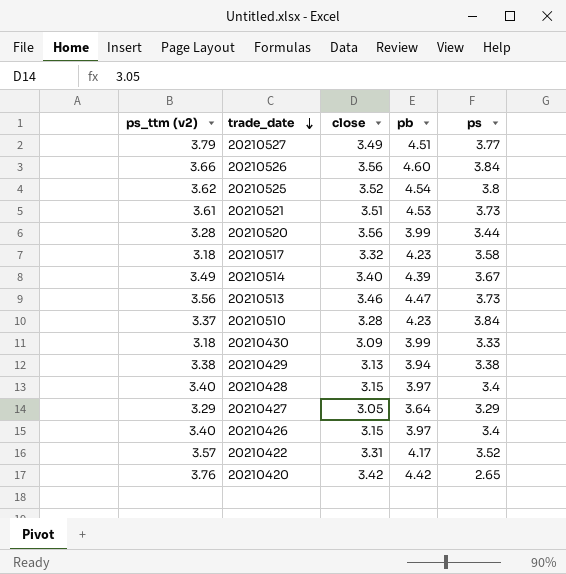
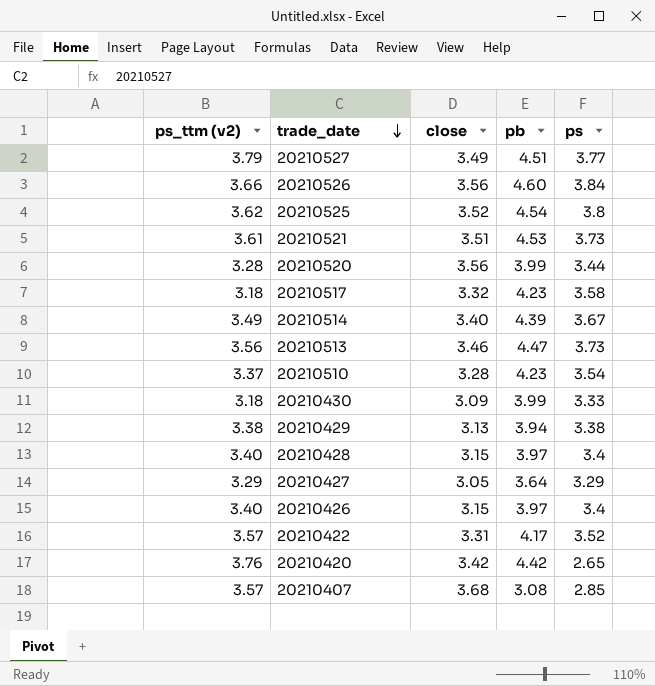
20210510 | ps: 3.84 -> 3.54
row 20210407: none -> 3.57 | 3.68 | 3.08 | 2.85

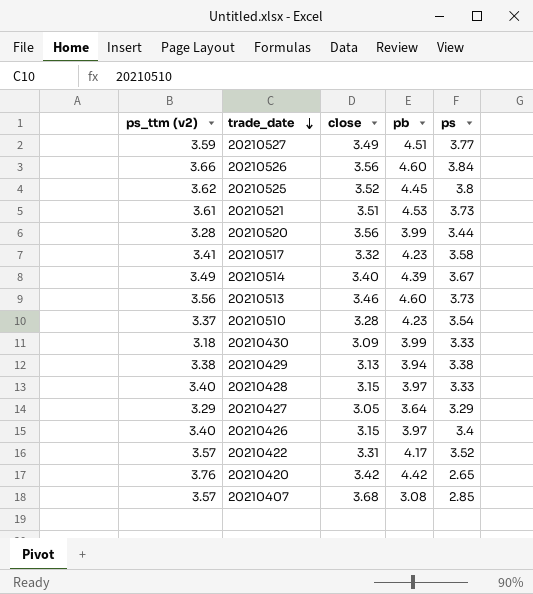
20210527 | ps_ttm (v2): 3.79 -> 3.59
20210525 | pb: 4.54 -> 4.45
20210517 | ps_ttm (v2): 3.18 -> 3.41
20210513 | pb: 4.47 -> 4.60
20210428 | ps: 3.4 -> 3.33

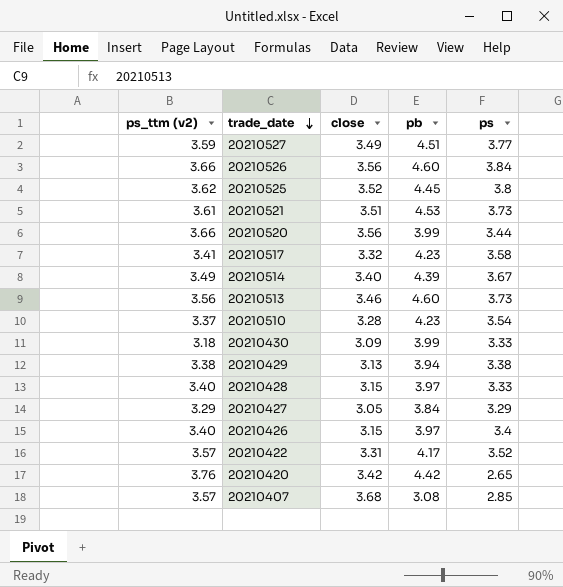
20210520 | ps_ttm (v2): 3.28 -> 3.66
20210427 | pb: 3.64 -> 3.84

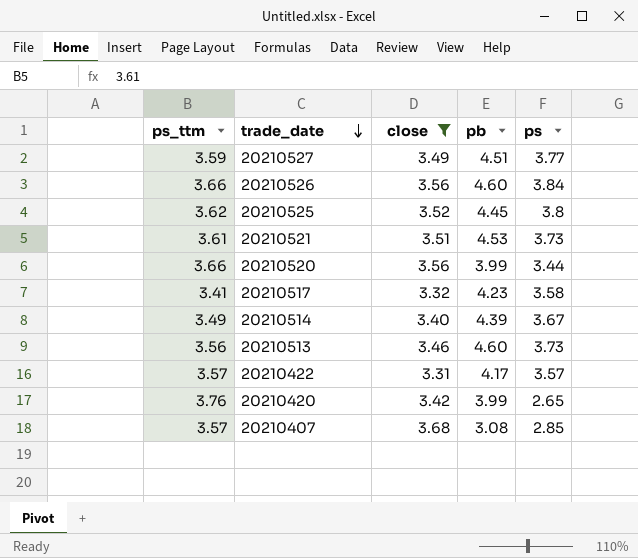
filter: none -> close >= 3.31
column name: ps_ttm (v2) -> ps_ttm
20210422 | ps: 3.52 -> 3.57
20210420 | pb: 4.42 -> 3.99

